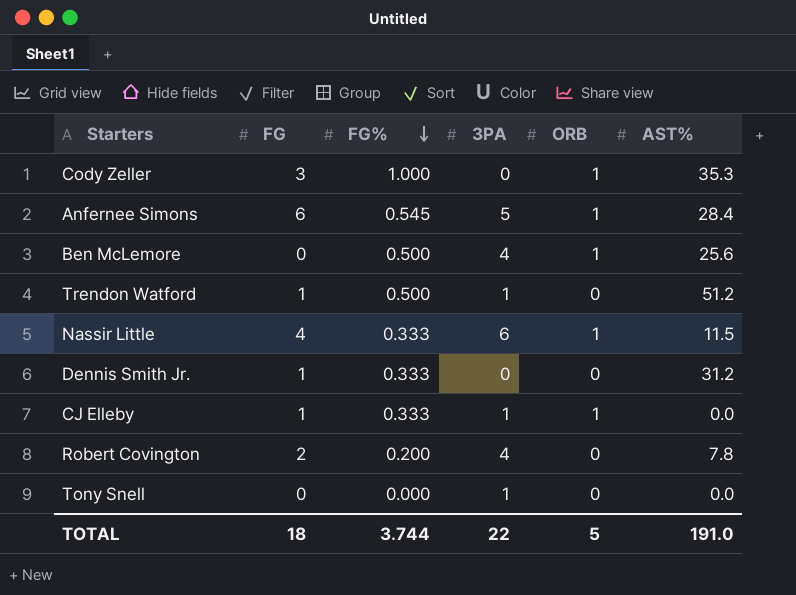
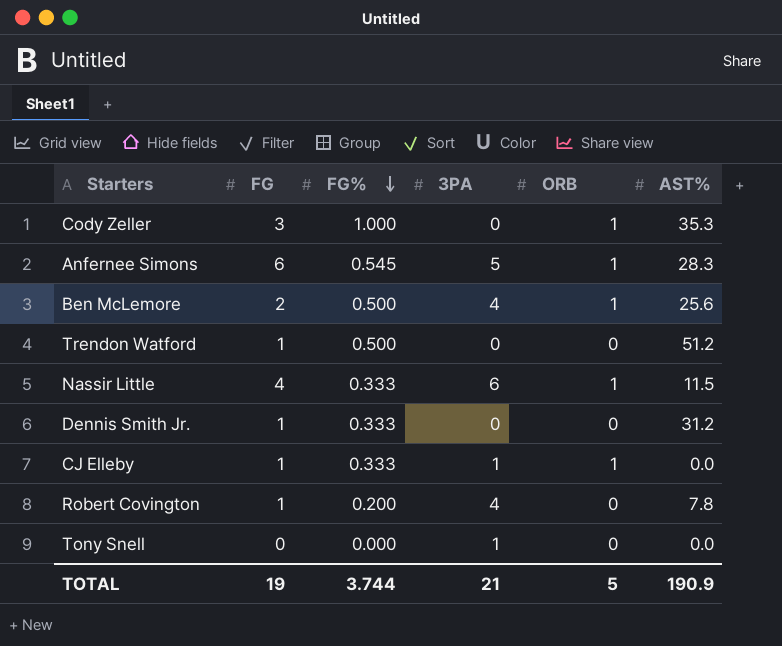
Anfernee Simons | AST%: 28.4 -> 28.3
Ben McLemore | FG: 0 -> 2
Trendon Watford | 3PA: 1 -> 0
Robert Covington | FG: 2 -> 1
TOTAL | FG: 18 -> 19
TOTAL | 3PA: 22 -> 21
TOTAL | AST%: 191.0 -> 190.9

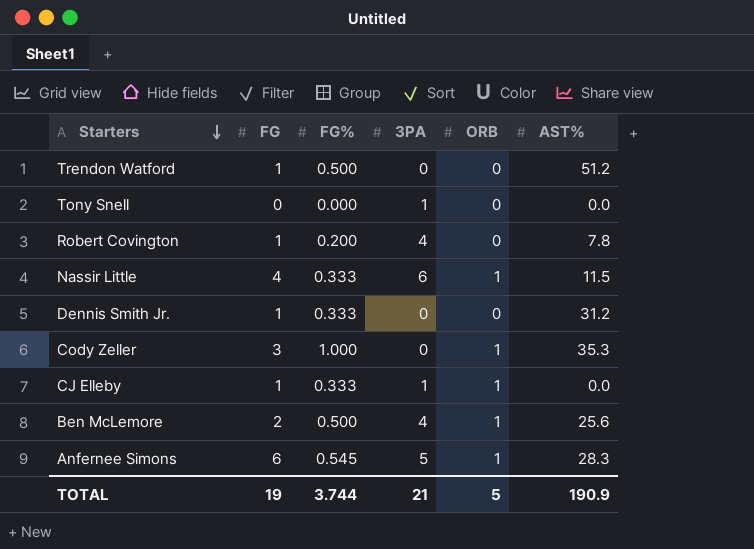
row order: FG% descending -> Starters descending

